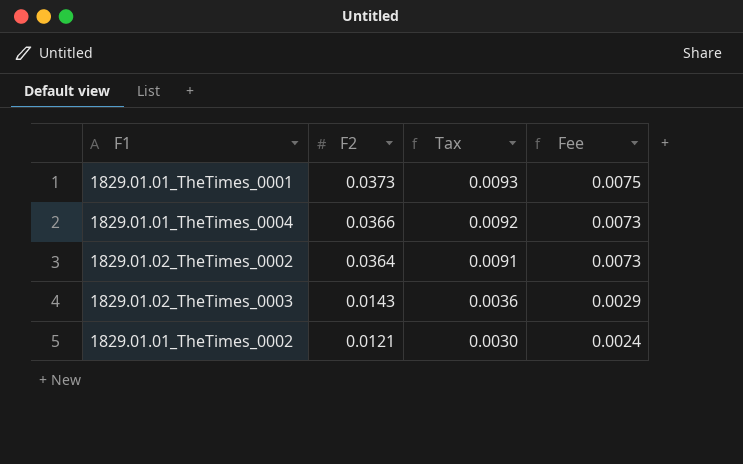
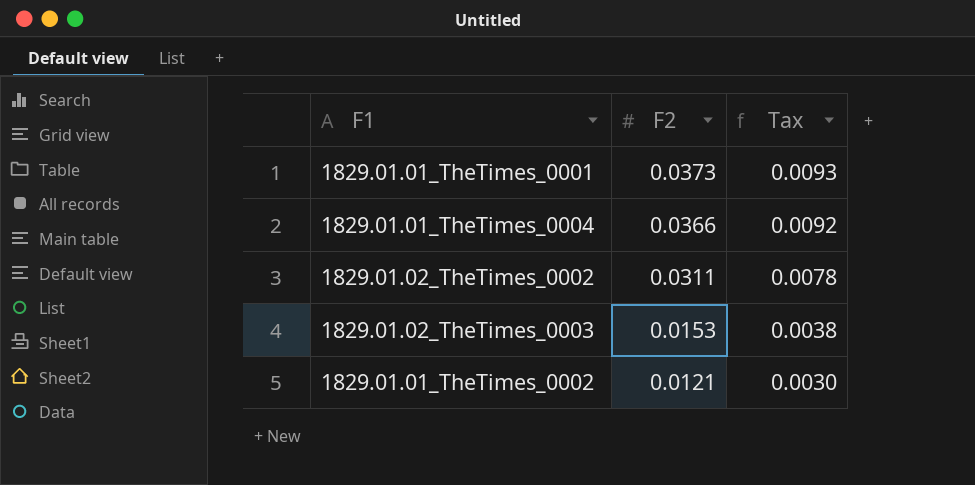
column Fee | formula: [F2] * 0.2 -> none
1829.01.02_TheTimes_0002 | F2: 0.0364 -> 0.0311
1829.01.02_TheTimes_0002 | Tax: 0.0091 -> 0.0078
1829.01.02_TheTimes_0003 | F2: 0.0143 -> 0.0153
1829.01.02_TheTimes_0003 | Tax: 0.0036 -> 0.0038

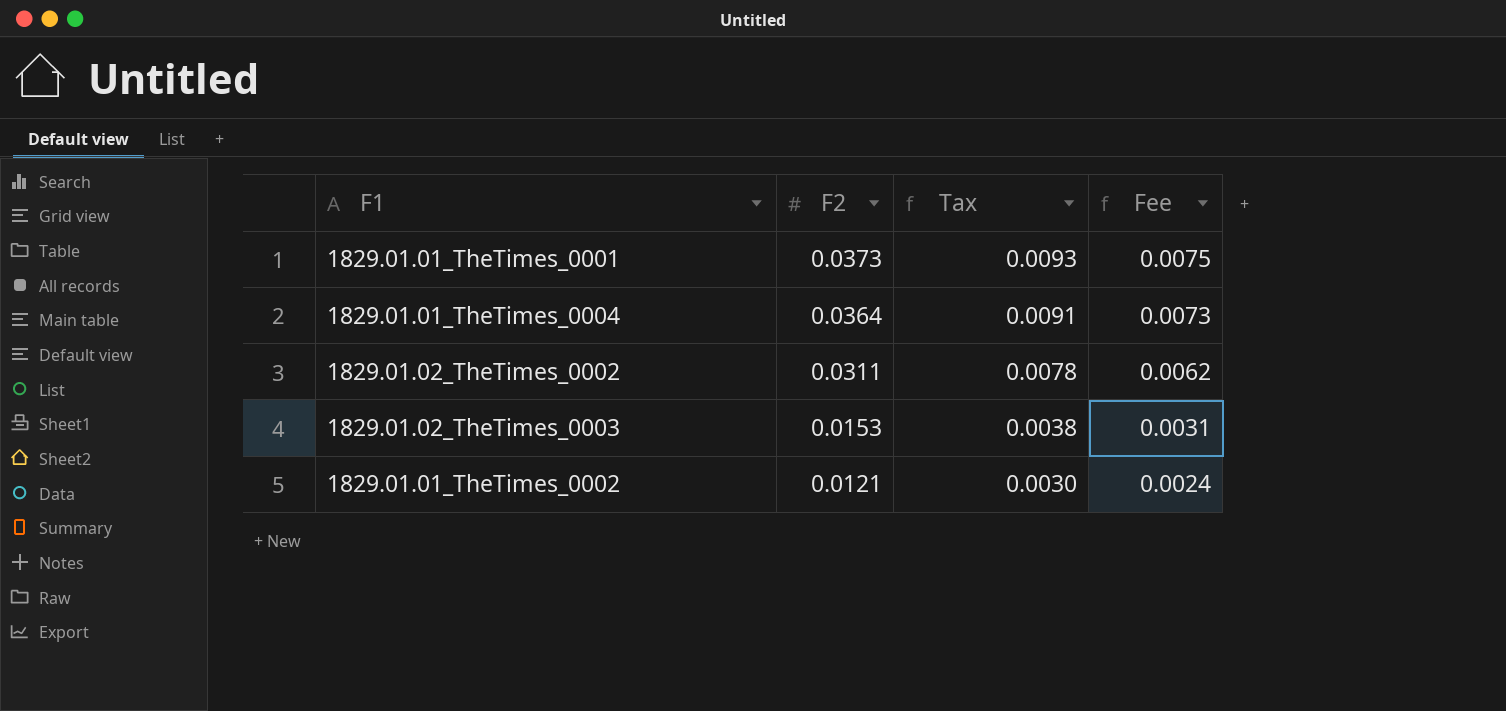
column Fee | formula: none -> [F2] * 0.2
1829.01.01_TheTimes_0004 | F2: 0.0366 -> 0.0364
1829.01.01_TheTimes_0004 | Tax: 0.0092 -> 0.0091

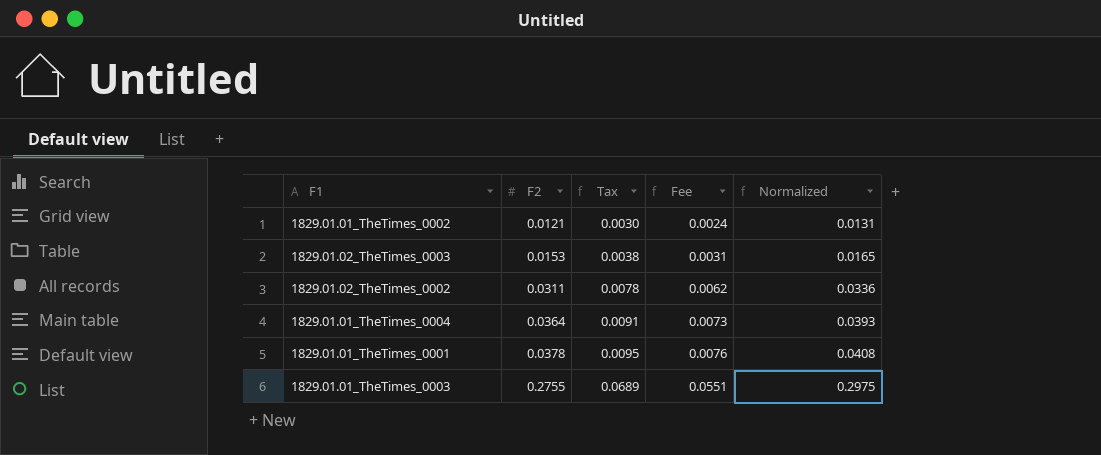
row order: F2 descending -> F2 ascending
column Normalized | formula: none -> [F2] * 1.08
1829.01.01_TheTimes_0001 | F2: 0.0373 -> 0.0378
1829.01.01_TheTimes_0001 | Tax: 0.0093 -> 0.0095
1829.01.01_TheTimes_0001 | Fee: 0.0075 -> 0.0076
row 1829.01.01_TheTimes_0003: none -> 0.2755 | 0.0689 | 0.0551 | 0.2975

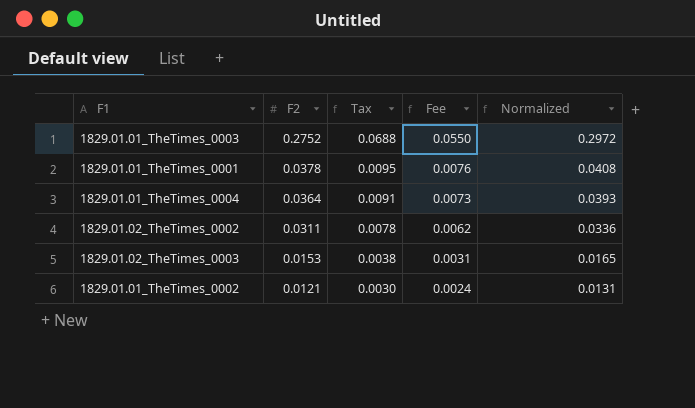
row order: F2 ascending -> F2 descending
1829.01.01_TheTimes_0003 | F2: 0.2755 -> 0.2752
1829.01.01_TheTimes_0003 | Tax: 0.0689 -> 0.0688
1829.01.01_TheTimes_0003 | Fee: 0.0551 -> 0.0550
1829.01.01_TheTimes_0003 | Normalized: 0.2975 -> 0.2972

